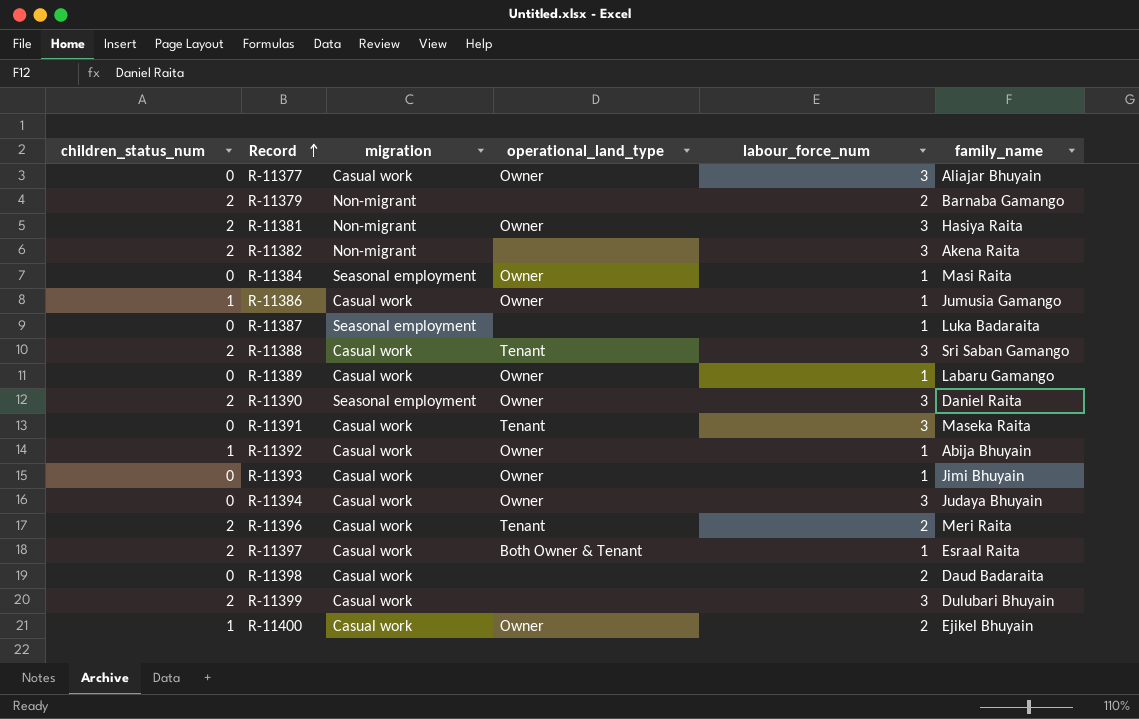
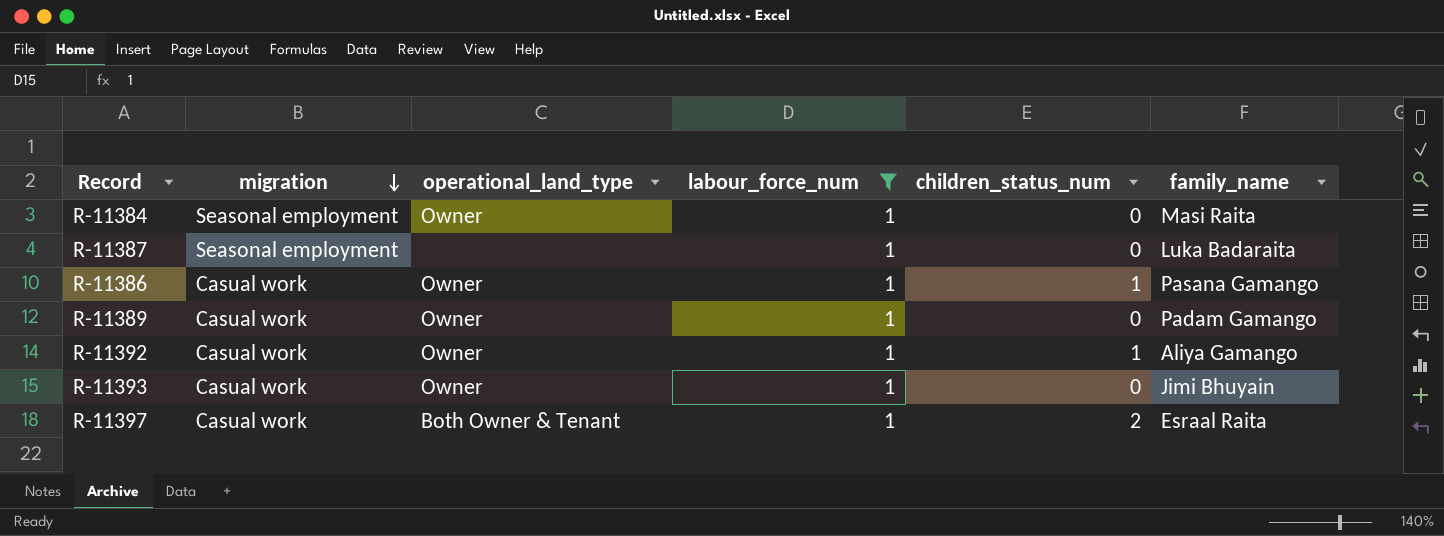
filter: none -> labour_force_num = 1
row order: Record ascending -> migration descending
column children_status_num | position: 1 -> 5
R-11386 | family_name: Jumusia Gamango -> Pasana Gamango
R-11389 | family_name: Labaru Gamango -> Padam Gamango
R-11392 | family_name: Abija Bhuyain -> Aliya Gamango

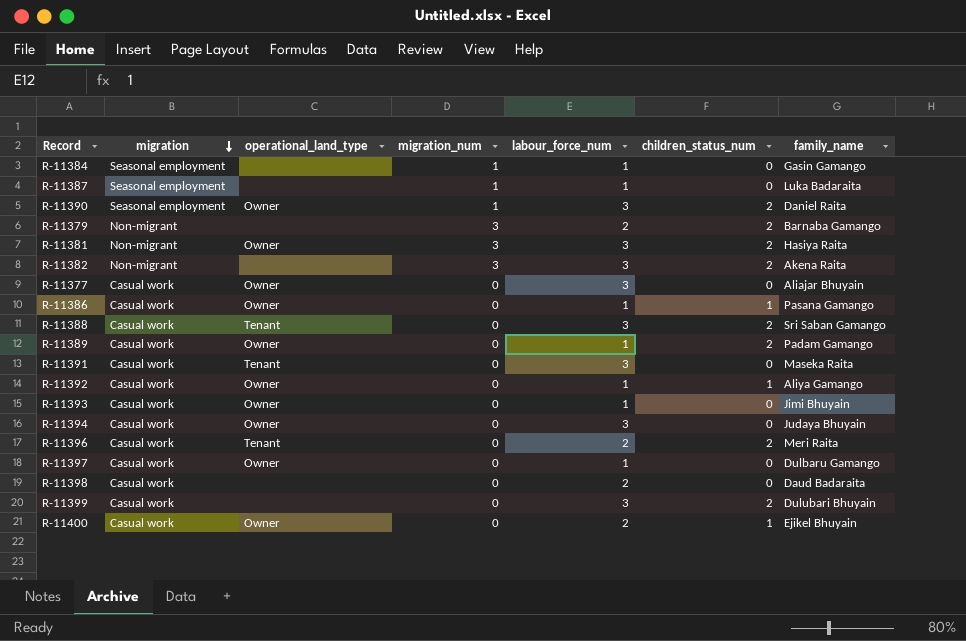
filter: labour_force_num = 1 -> none
column migration_num | position: none -> 4
R-11384 | operational_land_type: Owner -> none
R-11384 | family_name: Masi Raita -> Gasin Gamango
R-11389 | children_status_num: 0 -> 2
R-11397 | operational_land_type: Both Owner & Tenant -> Owner
R-11397 | children_status_num: 2 -> 0
R-11397 | family_name: Esraal Raita -> Dulbaru Gamango

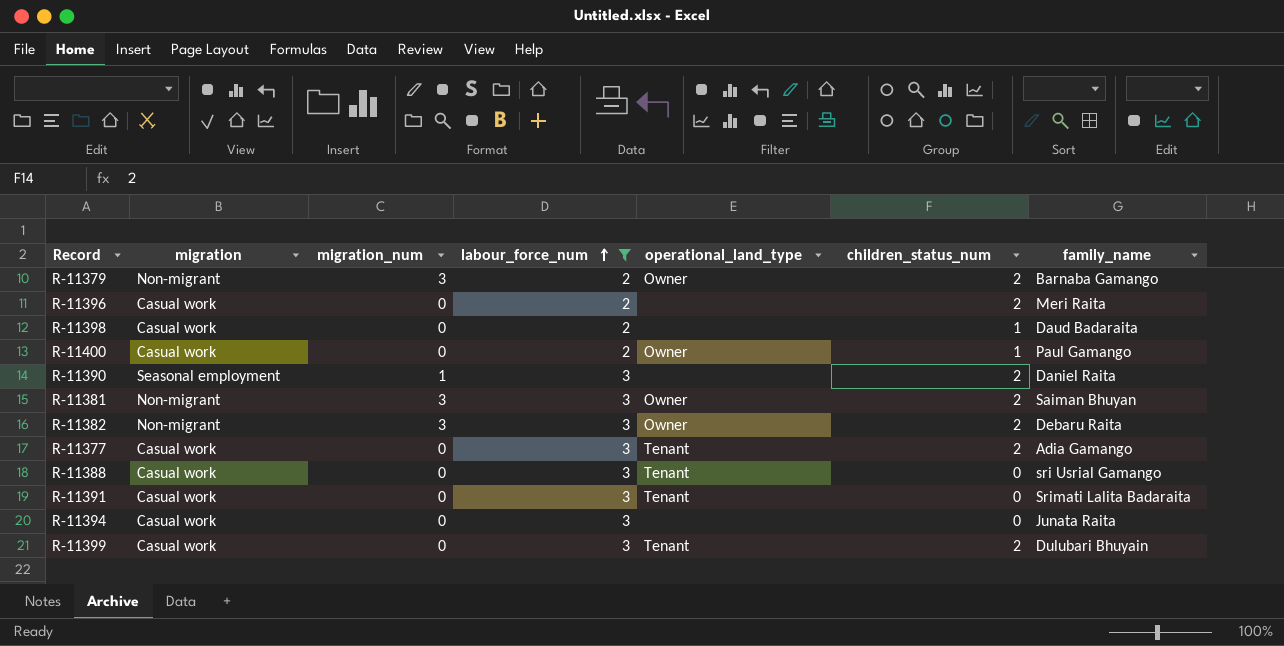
filter: none -> labour_force_num != 1
row order: migration descending -> labour_force_num ascending
column operational_land_type | position: 3 -> 5
R-11379 | operational_land_type: none -> Owner
R-11396 | operational_land_type: Tenant -> none
R-11398 | children_status_num: 0 -> 1
R-11400 | family_name: Ejikel Bhuyain -> Paul Gamango
R-11390 | operational_land_type: Owner -> none
R-11381 | family_name: Hasiya Raita -> Saiman Bhuyan
R-11382 | operational_land_type: none -> Owner
R-11382 | family_name: Akena Raita -> Debaru Raita
R-11377 | operational_land_type: Owner -> Tenant
R-11377 | children_status_num: 0 -> 2
R-11377 | family_name: Aliajar Bhuyain -> Adia Gamango
R-11388 | children_status_num: 2 -> 0
R-11388 | family_name: Sri Saban Gamango -> sri Usrial Gamango
R-11391 | family_name: Maseka Raita -> Srimati Lalita Badaraita
R-11394 | operational_land_type: Owner -> none
R-11394 | family_name: Judaya Bhuyain -> Junata Raita
R-11399 | operational_land_type: none -> Tenant

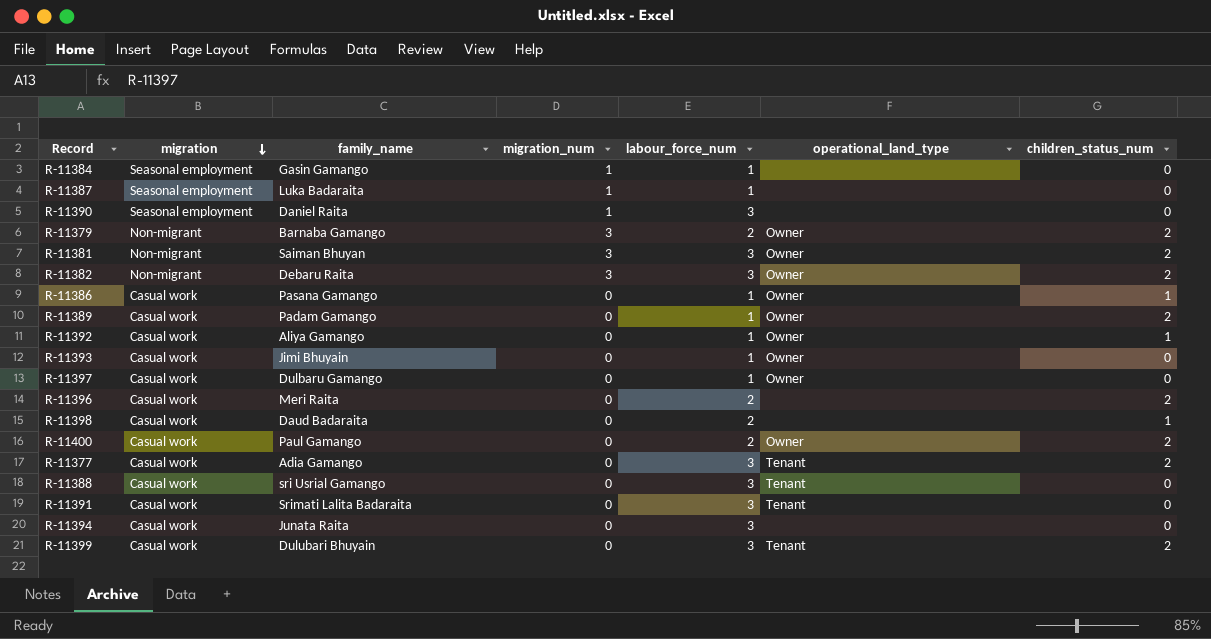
filter: labour_force_num != 1 -> none
row order: labour_force_num ascending -> migration descending
column family_name | position: 7 -> 3
R-11390 | children_status_num: 2 -> 0
R-11400 | children_status_num: 1 -> 2

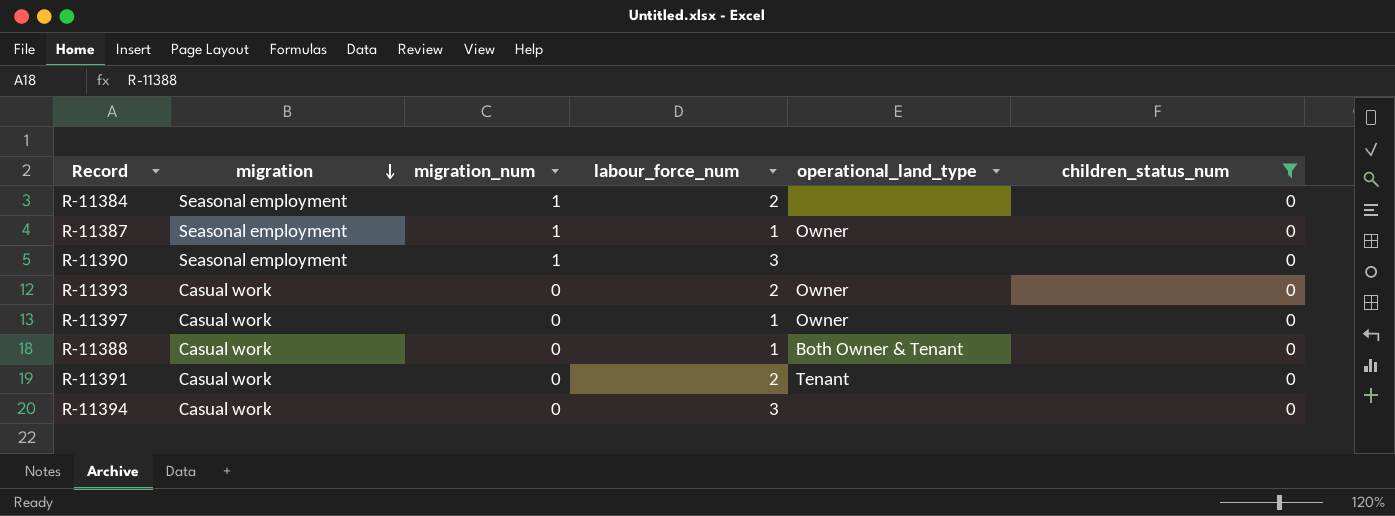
filter: none -> children_status_num = 0
column family_name | position: 3 -> none
R-11384 | labour_force_num: 1 -> 2
R-11387 | operational_land_type: none -> Owner
R-11393 | labour_force_num: 1 -> 2
R-11388 | labour_force_num: 3 -> 1
R-11388 | operational_land_type: Tenant -> Both Owner & Tenant
R-11391 | labour_force_num: 3 -> 2

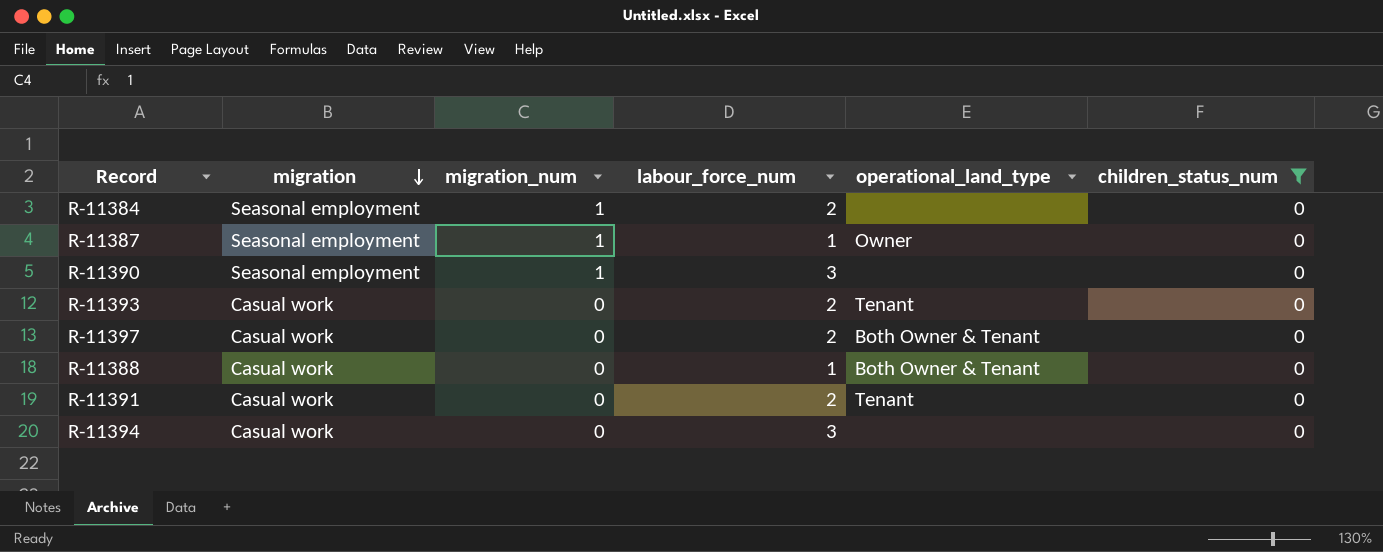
R-11393 | operational_land_type: Owner -> Tenant
R-11397 | labour_force_num: 1 -> 2
R-11397 | operational_land_type: Owner -> Both Owner & Tenant

